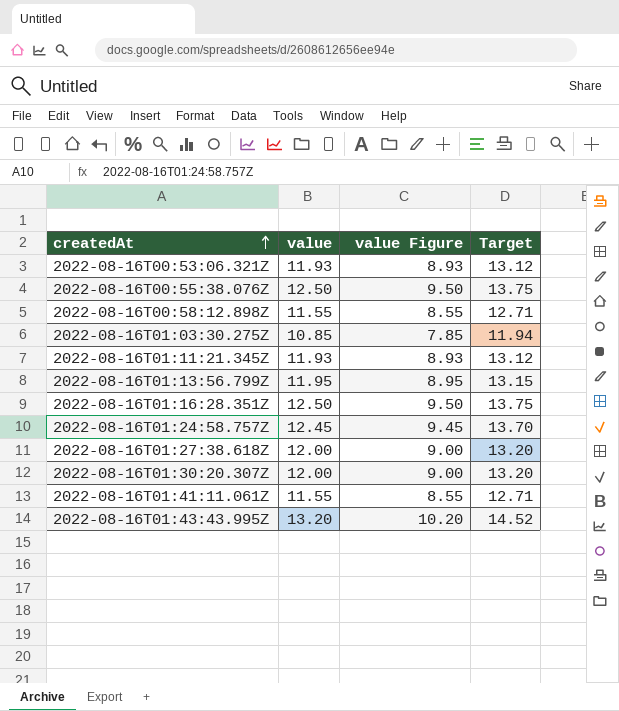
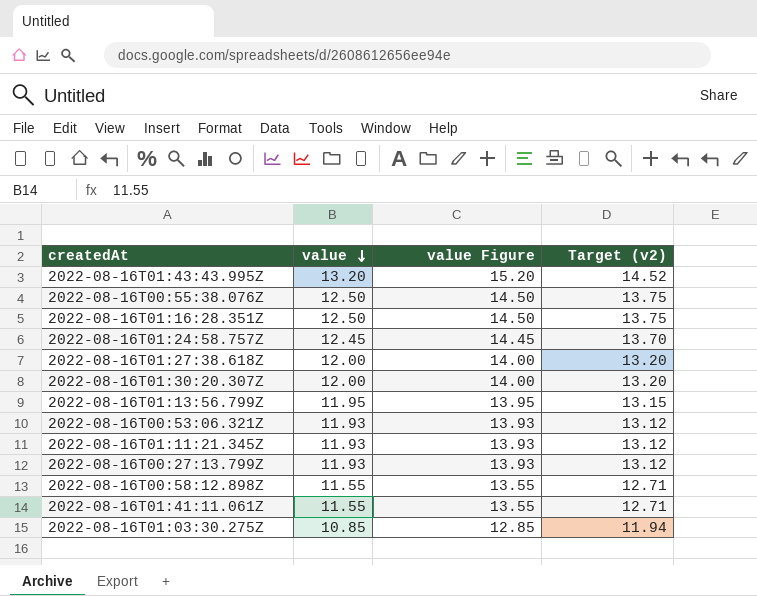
row order: createdAt ascending -> value descending
column value Figure | formula: [value] - 3 -> [value] + 2
column name: Target -> Target (v2)
row 2022-08-16T00:27:13.799Z: none -> 11.93 | 13.93 | 13.12

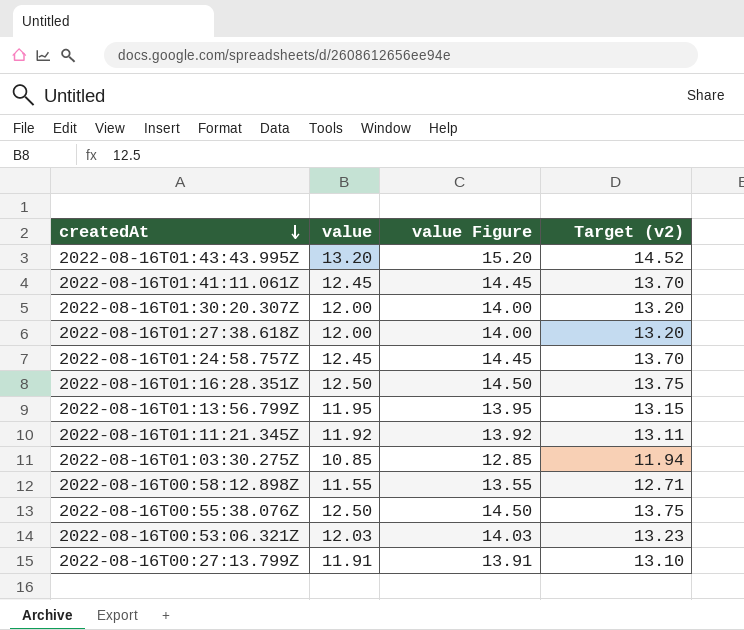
row order: value descending -> createdAt descending
2022-08-16T01:41:11.061Z | value: 11.55 -> 12.45
2022-08-16T01:41:11.061Z | value Figure: 13.55 -> 14.45
2022-08-16T01:41:11.061Z | Target (v2): 12.71 -> 13.70
2022-08-16T01:11:21.345Z | value: 11.93 -> 11.92
2022-08-16T01:11:21.345Z | value Figure: 13.93 -> 13.92
2022-08-16T01:11:21.345Z | Target (v2): 13.12 -> 13.11
2022-08-16T00:53:06.321Z | value: 11.93 -> 12.03
2022-08-16T00:53:06.321Z | value Figure: 13.93 -> 14.03
2022-08-16T00:53:06.321Z | Target (v2): 13.12 -> 13.23
2022-08-16T00:27:13.799Z | value: 11.93 -> 11.91
2022-08-16T00:27:13.799Z | value Figure: 13.93 -> 13.91
2022-08-16T00:27:13.799Z | Target (v2): 13.12 -> 13.10

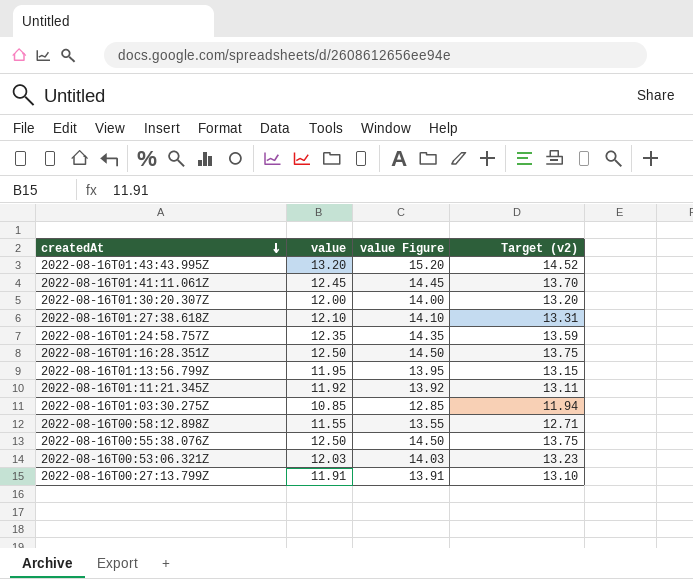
2022-08-16T01:27:38.618Z | value: 12.00 -> 12.10
2022-08-16T01:27:38.618Z | value Figure: 14.00 -> 14.10
2022-08-16T01:27:38.618Z | Target (v2): 13.20 -> 13.31
2022-08-16T01:24:58.757Z | value: 12.45 -> 12.35
2022-08-16T01:24:58.757Z | value Figure: 14.45 -> 14.35
2022-08-16T01:24:58.757Z | Target (v2): 13.70 -> 13.59

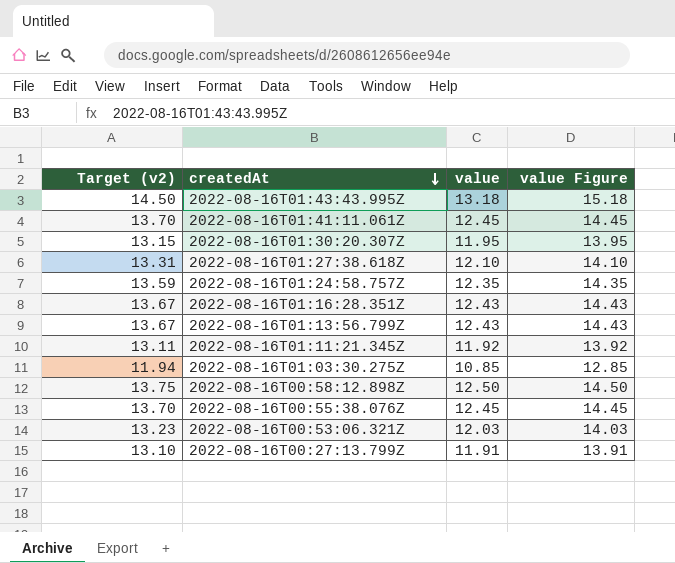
column Target (v2) | position: 4 -> 1
2022-08-16T01:43:43.995Z | Target (v2): 14.52 -> 14.50
2022-08-16T01:43:43.995Z | value: 13.20 -> 13.18
2022-08-16T01:43:43.995Z | value Figure: 15.20 -> 15.18
2022-08-16T01:30:20.307Z | Target (v2): 13.20 -> 13.15
2022-08-16T01:30:20.307Z | value: 12.00 -> 11.95
2022-08-16T01:30:20.307Z | value Figure: 14.00 -> 13.95
2022-08-16T01:16:28.351Z | Target (v2): 13.75 -> 13.67
2022-08-16T01:16:28.351Z | value: 12.50 -> 12.43
2022-08-16T01:16:28.351Z | value Figure: 14.50 -> 14.43
2022-08-16T01:13:56.799Z | Target (v2): 13.15 -> 13.67
2022-08-16T01:13:56.799Z | value: 11.95 -> 12.43
2022-08-16T01:13:56.799Z | value Figure: 13.95 -> 14.43
2022-08-16T00:58:12.898Z | Target (v2): 12.71 -> 13.75
2022-08-16T00:58:12.898Z | value: 11.55 -> 12.50
2022-08-16T00:58:12.898Z | value Figure: 13.55 -> 14.50
2022-08-16T00:55:38.076Z | Target (v2): 13.75 -> 13.70
2022-08-16T00:55:38.076Z | value: 12.50 -> 12.45
2022-08-16T00:55:38.076Z | value Figure: 14.50 -> 14.45

